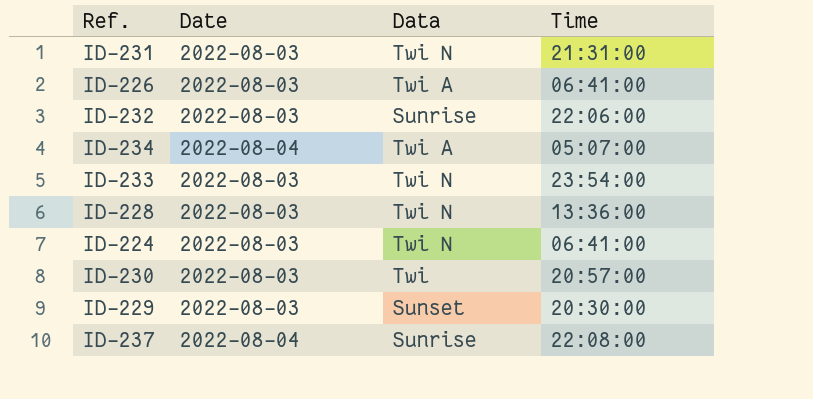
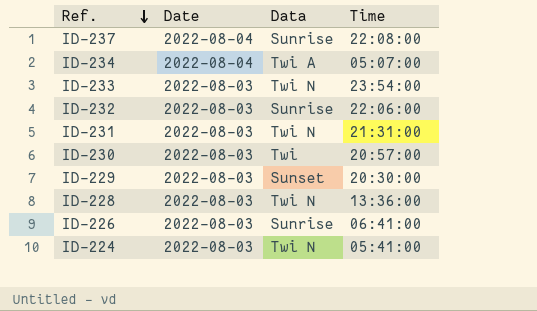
row order: none -> Ref. descending
ID-226 | Data: Twi A -> Sunrise
ID-224 | Time: 06:41:00 -> 05:41:00

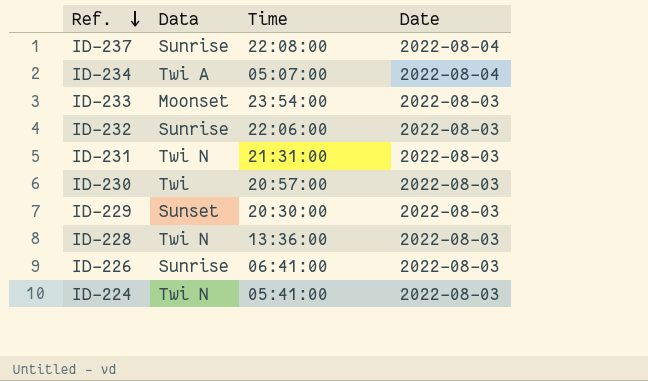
column Date | position: 2 -> 4
ID-233 | Data: Twi N -> Moonset

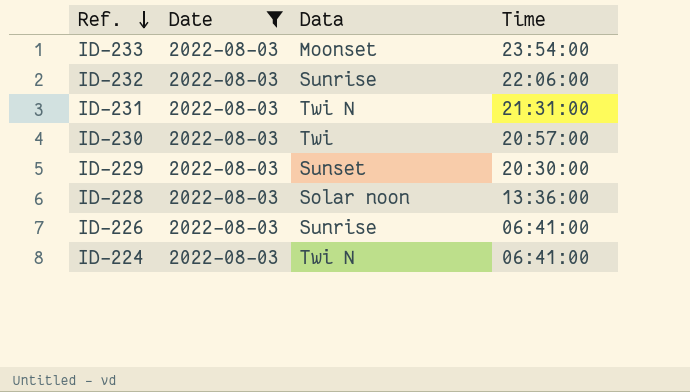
filter: none -> Date = 2022-08-03
column Date | position: 4 -> 2
ID-228 | Data: Twi N -> Solar noon
ID-224 | Time: 05:41:00 -> 06:41:00

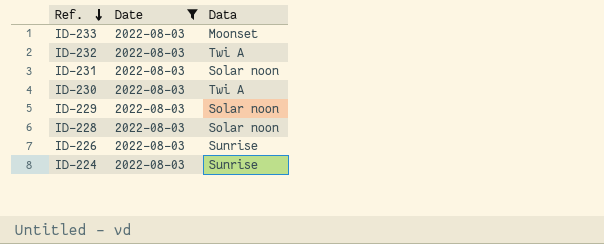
column Time | position: 4 -> none
ID-232 | Data: Sunrise -> Twi A
ID-231 | Data: Twi N -> Solar noon
ID-230 | Data: Twi -> Twi A
ID-229 | Data: Sunset -> Solar noon
ID-224 | Data: Twi N -> Sunrise

